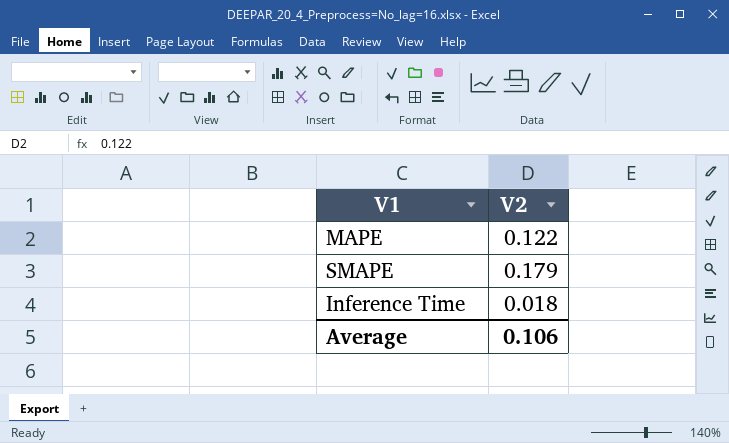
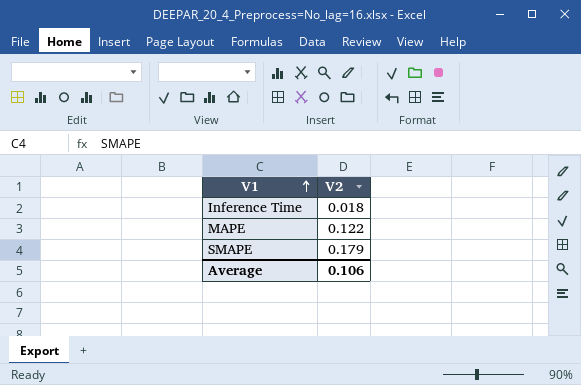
row order: none -> V1 ascending

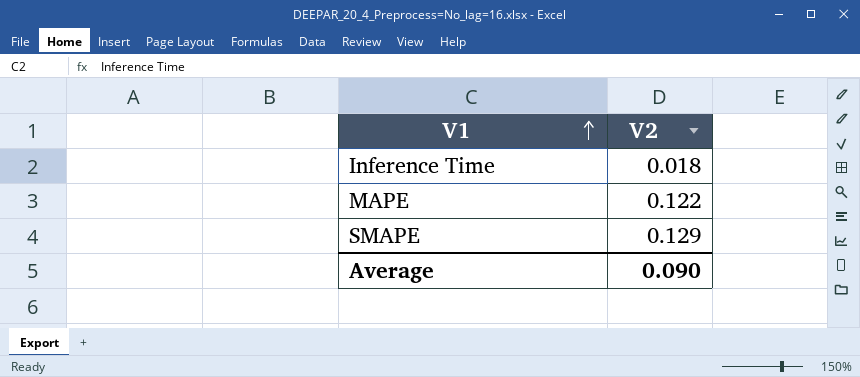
SMAPE | V2: 0.179 -> 0.129
Average | V2: 0.106 -> 0.090

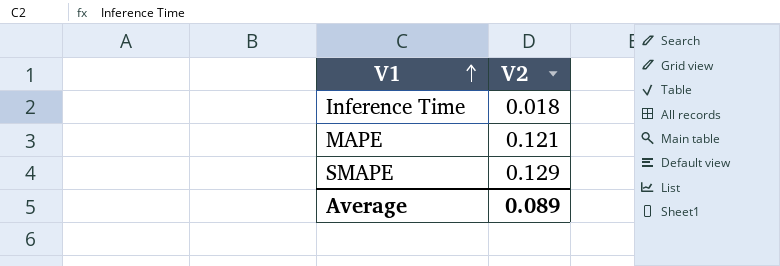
MAPE | V2: 0.122 -> 0.121
Average | V2: 0.090 -> 0.089

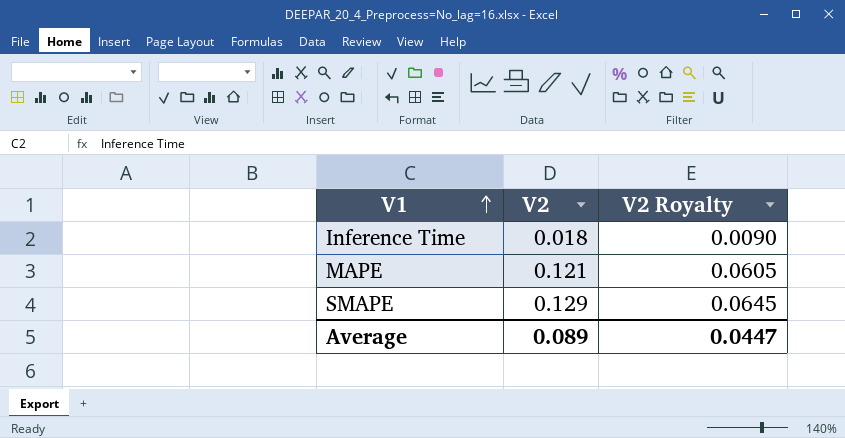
column V2 Royalty | formula: none -> [V2] * 0.5

